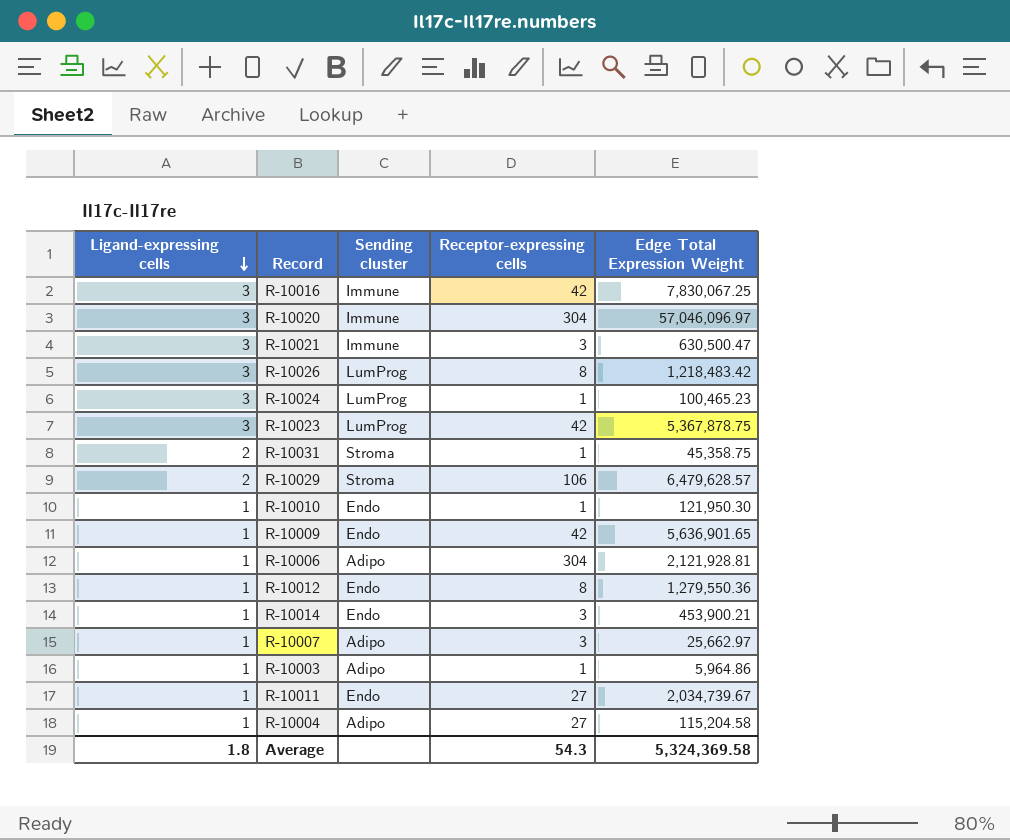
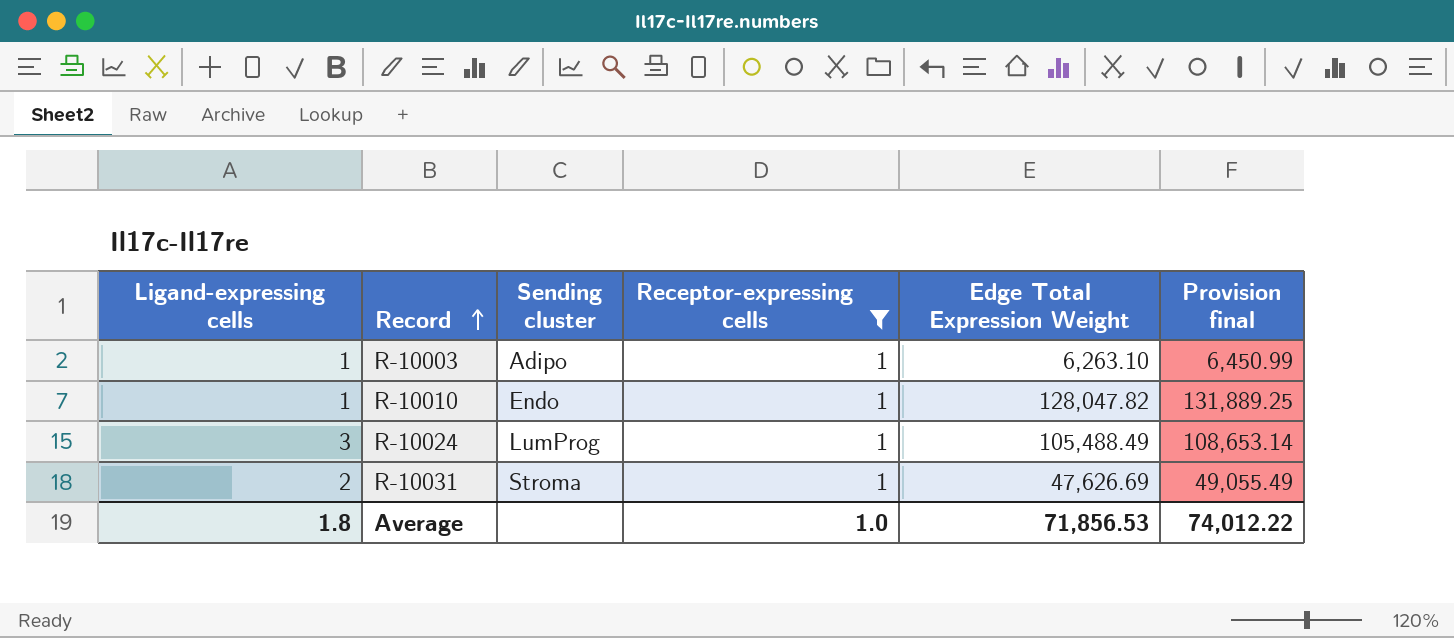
filter: none -> Receptor-expressing cells = 1
row order: Ligand-expressing cells descending -> Record ascending
column Provision final | formula: none -> [Edge Total Expression Weight] * 1.03
R-10003 | Edge Total Expression Weight: 5,964.86 -> 6,263.10
R-10010 | Edge Total Expression Weight: 121,950.30 -> 128,047.82
R-10024 | Edge Total Expression Weight: 100,465.23 -> 105,488.49
R-10031 | Edge Total Expression Weight: 45,358.75 -> 47,626.69
Average | Receptor-expressing cells: 54.3 -> 1.0
Average | Edge Total Expression Weight: 5,324,369.58 -> 71,856.53

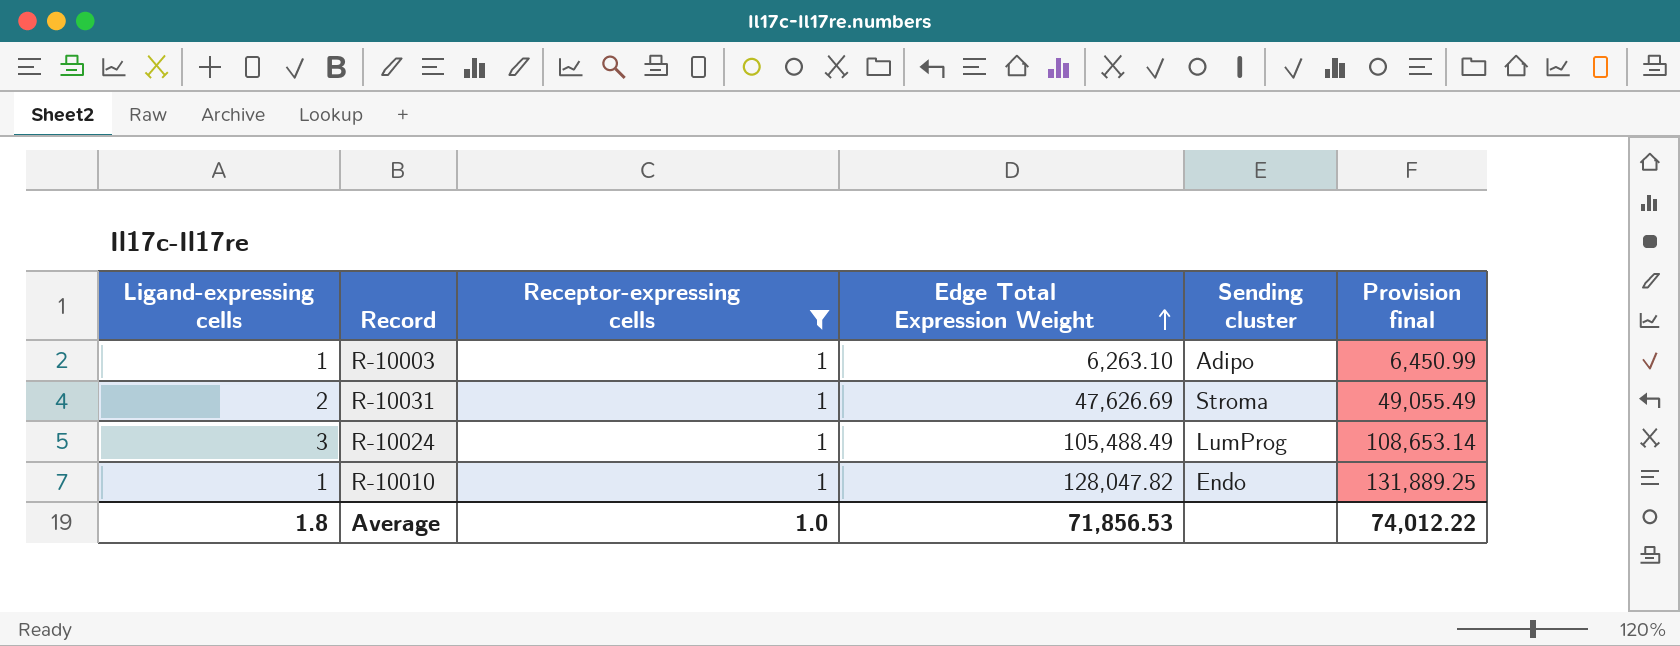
row order: Record ascending -> Edge Total Expression Weight ascending
column Sending cluster | position: 3 -> 5

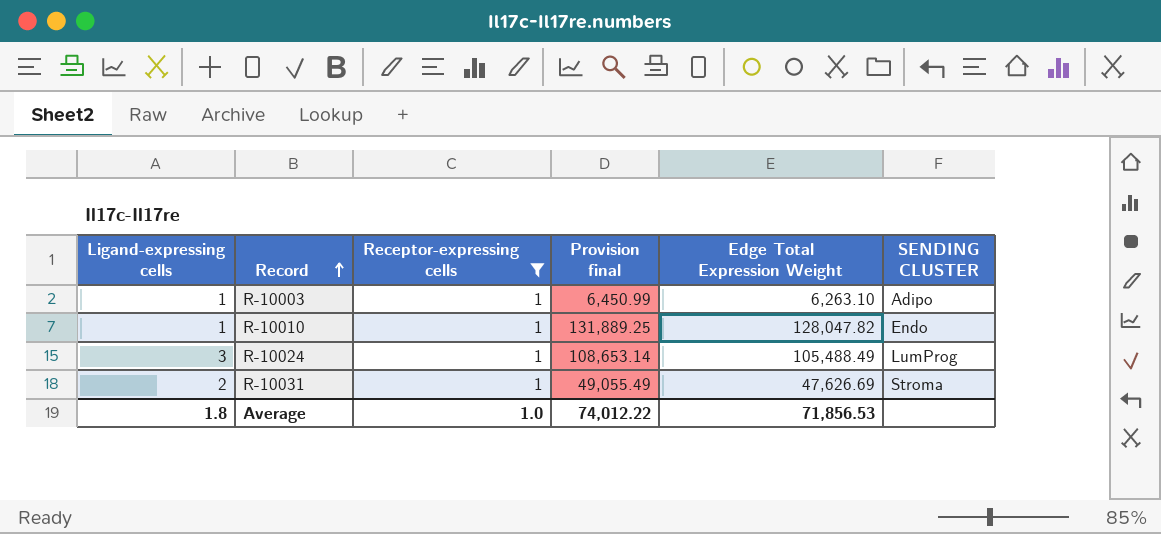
row order: Edge Total Expression Weight ascending -> Record ascending
column Provision final | position: 6 -> 4
column name: Sending cluster -> SENDING CLUSTER

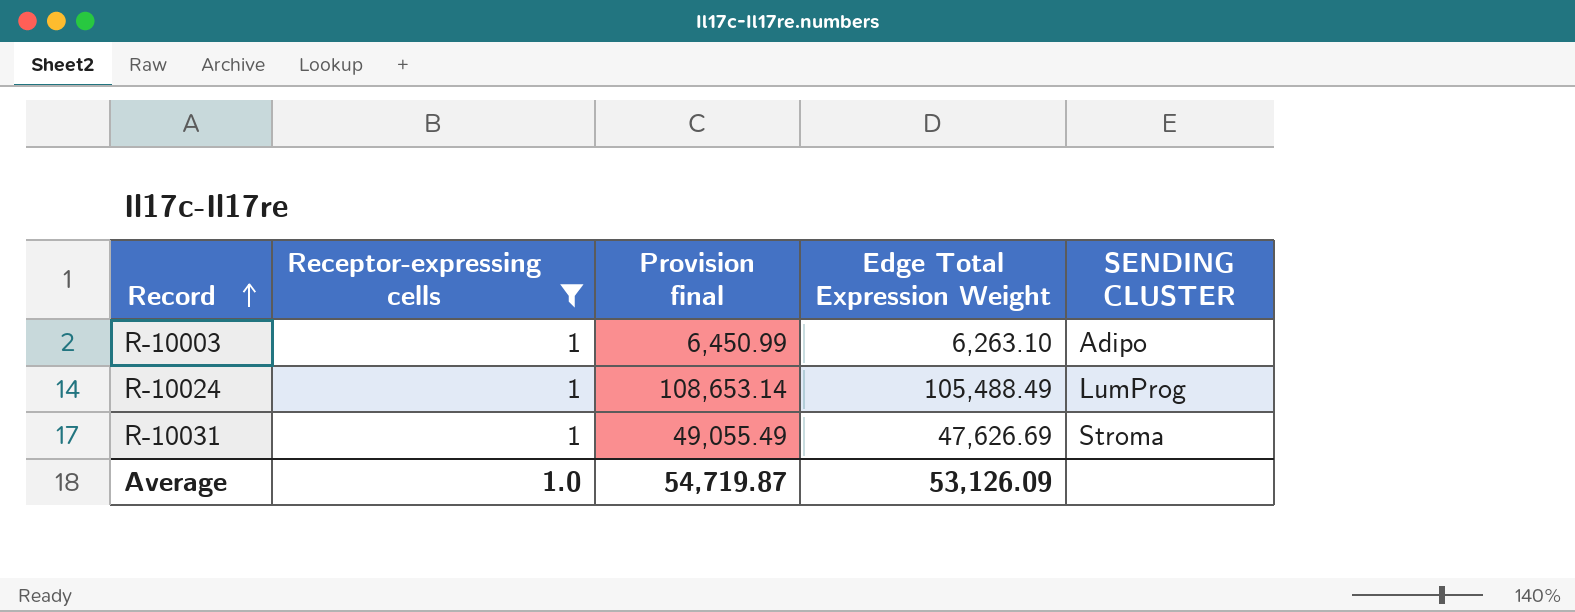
column Ligand-expressing cells | position: 1 -> none
row R-10010: 1 | 1 | 131,889.25 | 128,047.82 | Endo -> none
Average | Provision final: 74,012.22 -> 54,719.87
Average | Edge Total Expression Weight: 71,856.53 -> 53,126.09

